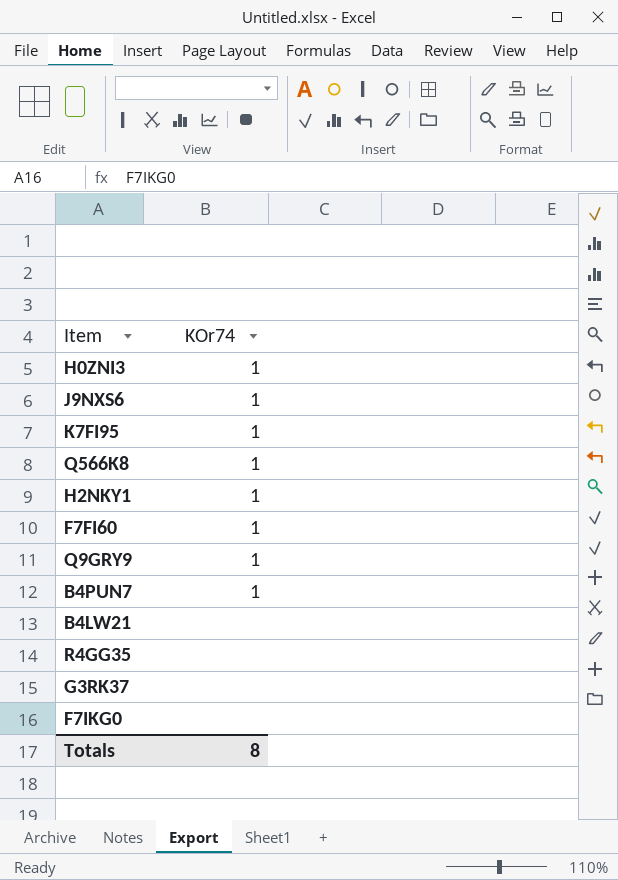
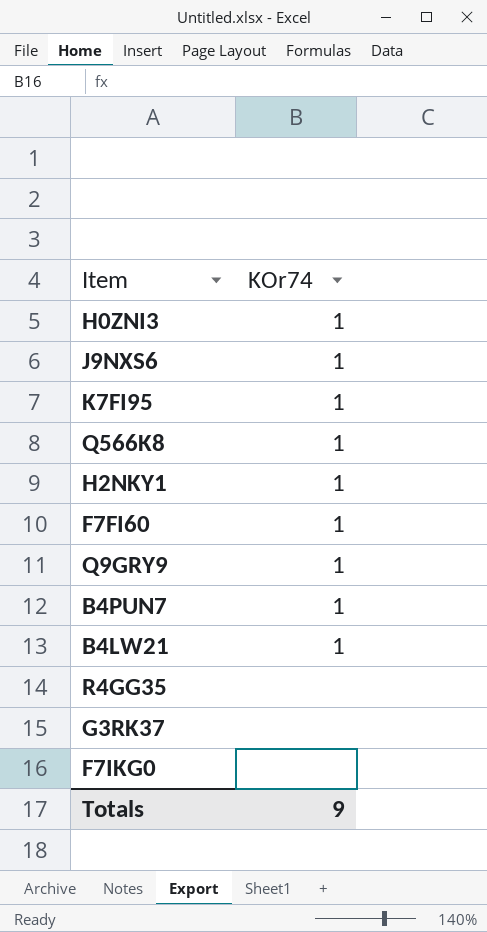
B4LW21 | KOr74: none -> 1
Totals | KOr74: 8 -> 9

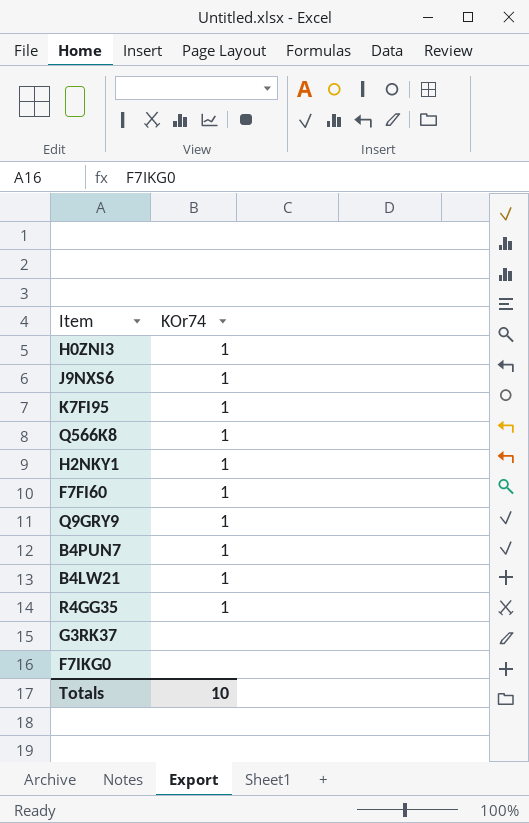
R4GG35 | KOr74: none -> 1
Totals | KOr74: 9 -> 10

